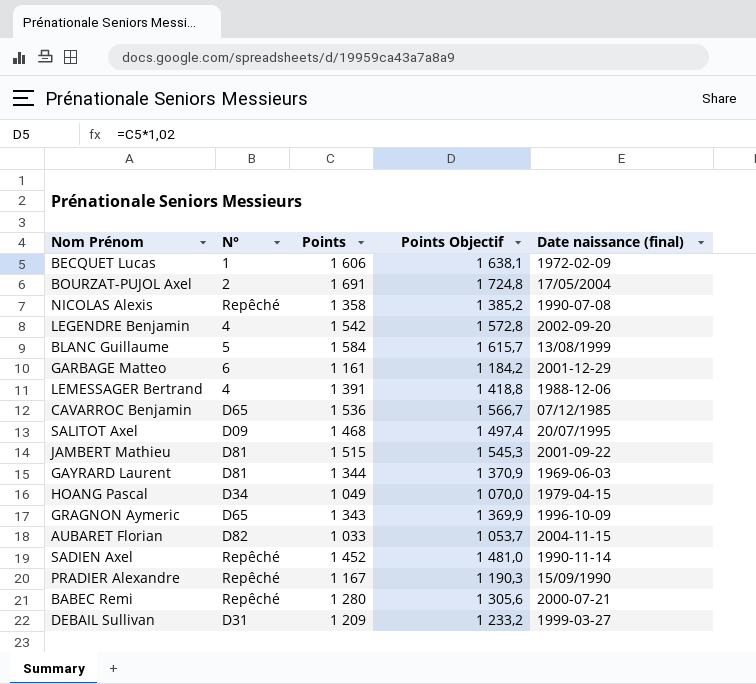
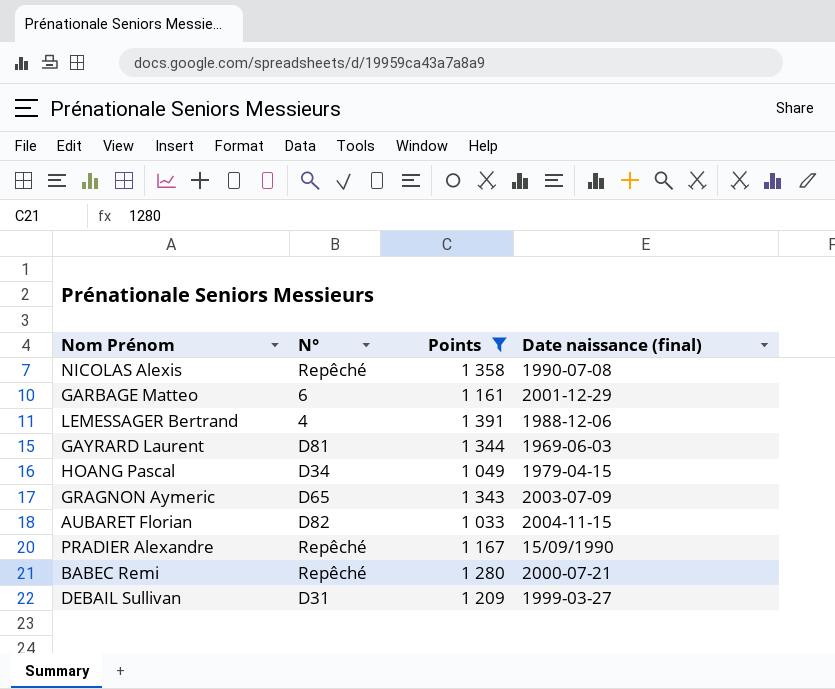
filter: none -> Points <= 1 391
column Points Objectif | formula: [Points] * 1,02 -> none
GRAGNON Aymeric | Date naissance (final): 1996-10-09 -> 2003-07-09

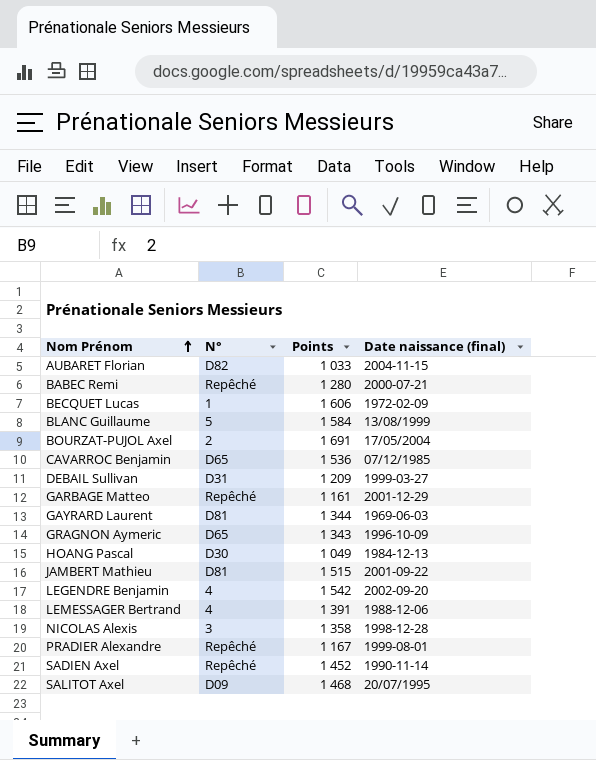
filter: Points <= 1 391 -> none
row order: none -> Nom Prénom ascending
GARBAGE Matteo | N°: 6 -> Repêché
GRAGNON Aymeric | Date naissance (final): 2003-07-09 -> 1996-10-09
HOANG Pascal | N°: D34 -> D30
HOANG Pascal | Date naissance (final): 1979-04-15 -> 1984-12-13
NICOLAS Alexis | N°: Repêché -> 3
NICOLAS Alexis | Date naissance (final): 1990-07-08 -> 1998-12-28
PRADIER Alexandre | Date naissance (final): 15/09/1990 -> 1999-08-01

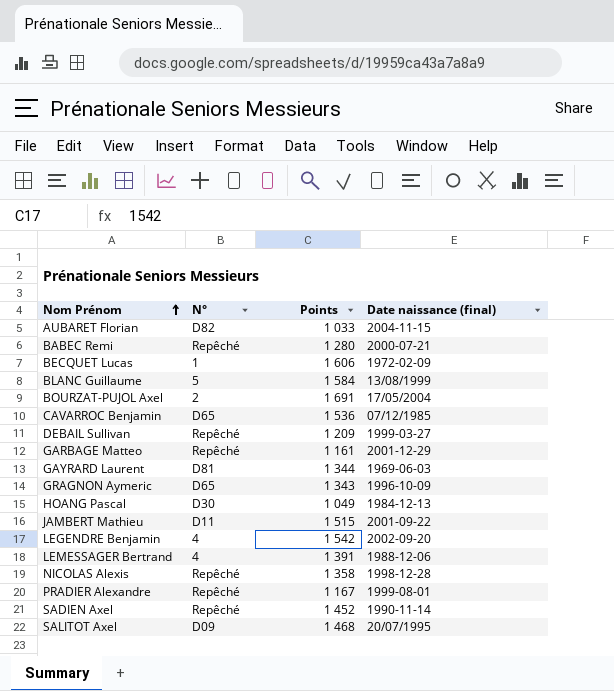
DEBAIL Sullivan | N°: D31 -> Repêché
JAMBERT Mathieu | N°: D81 -> D11
NICOLAS Alexis | N°: 3 -> Repêché

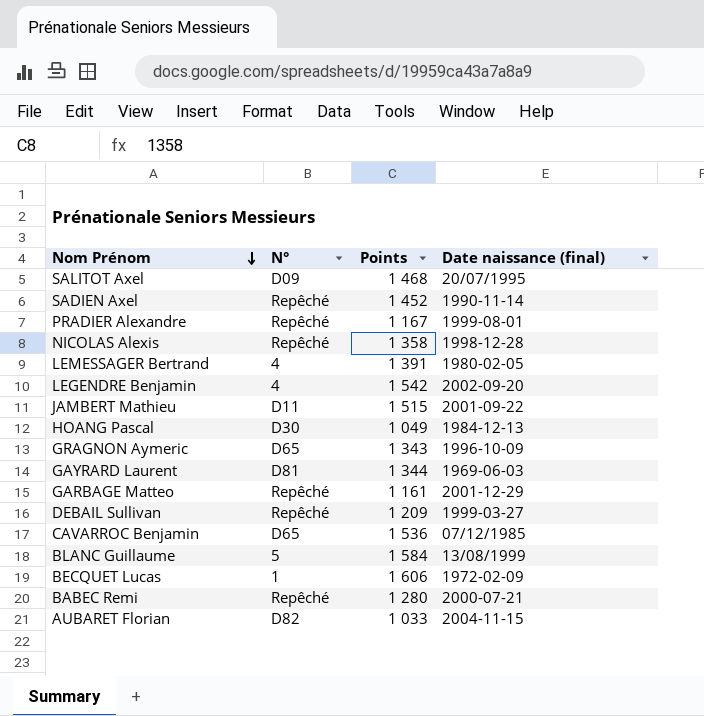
row order: Nom Prénom ascending -> Nom Prénom descending
row BOURZAT-PUJOL Axel: 2 | 1 691 | 17/05/2004 -> none
LEMESSAGER Bertrand | Date naissance (final): 1988-12-06 -> 1980-02-05

